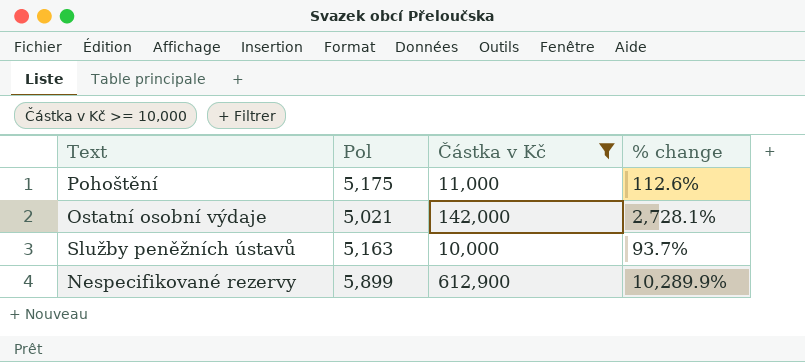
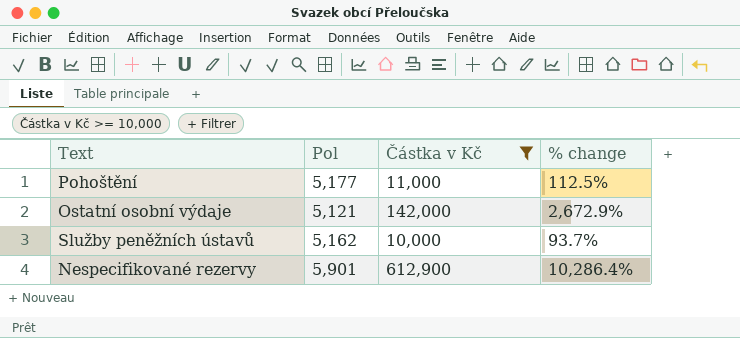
Pohoštění | Pol: 5,175 -> 5,177
Pohoštění | % change: 112.6% -> 112.5%
Ostatní osobní výdaje | Pol: 5,021 -> 5,121
Ostatní osobní výdaje | % change: 2,728.1% -> 2,672.9%
Služby peněžních ústavů | Pol: 5,163 -> 5,162
Nespecifikované rezervy | Pol: 5,899 -> 5,901
Nespecifikované rezervy | % change: 10,289.9% -> 10,286.4%

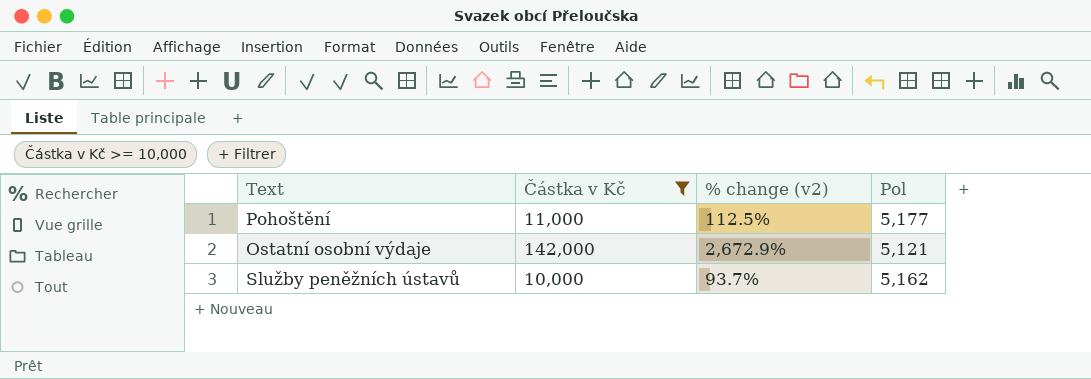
column name: % change -> % change (v2)
column Pol | position: 2 -> 4
row Nespecifikované rezervy: 5,901 | 612,900 | 10,286.4% -> none

